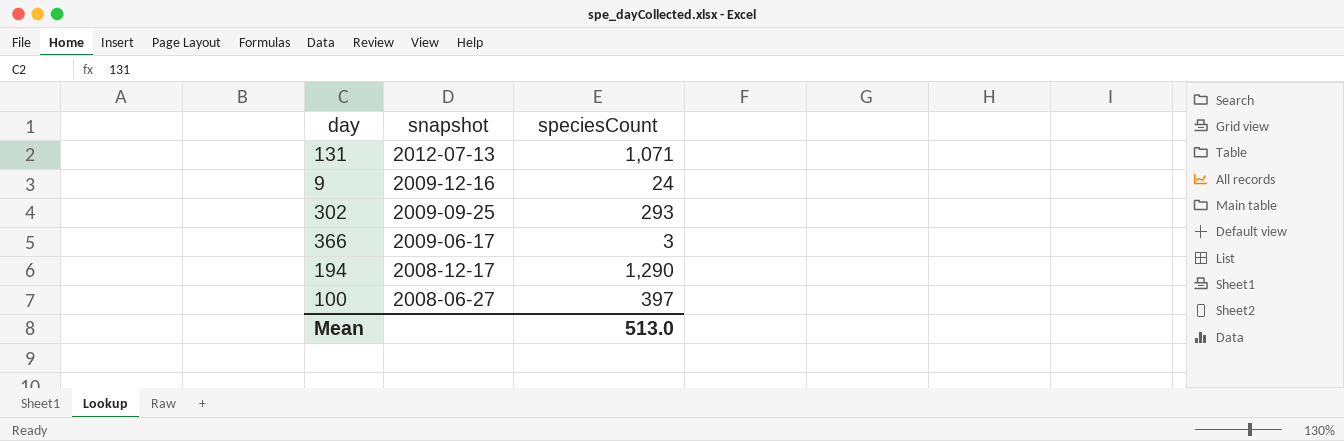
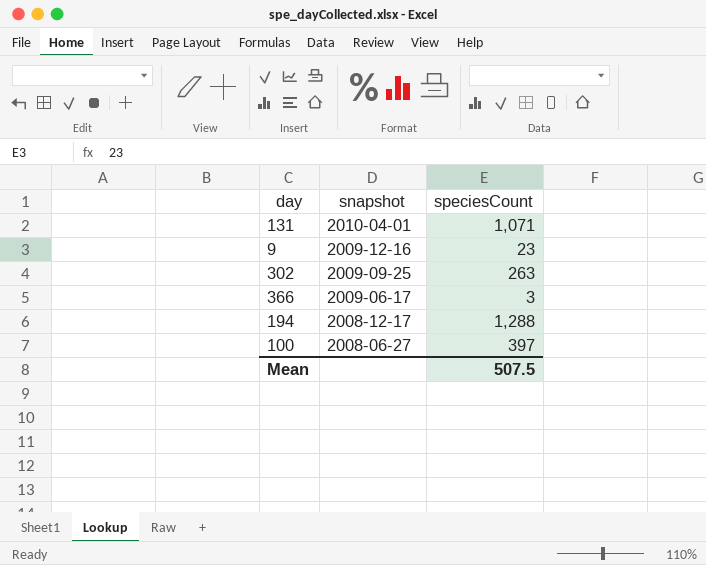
131 | snapshot: 2012-07-13 -> 2010-04-01
9 | speciesCount: 24 -> 23
302 | speciesCount: 293 -> 263
194 | speciesCount: 1,290 -> 1,288
Mean | speciesCount: 513.0 -> 507.5

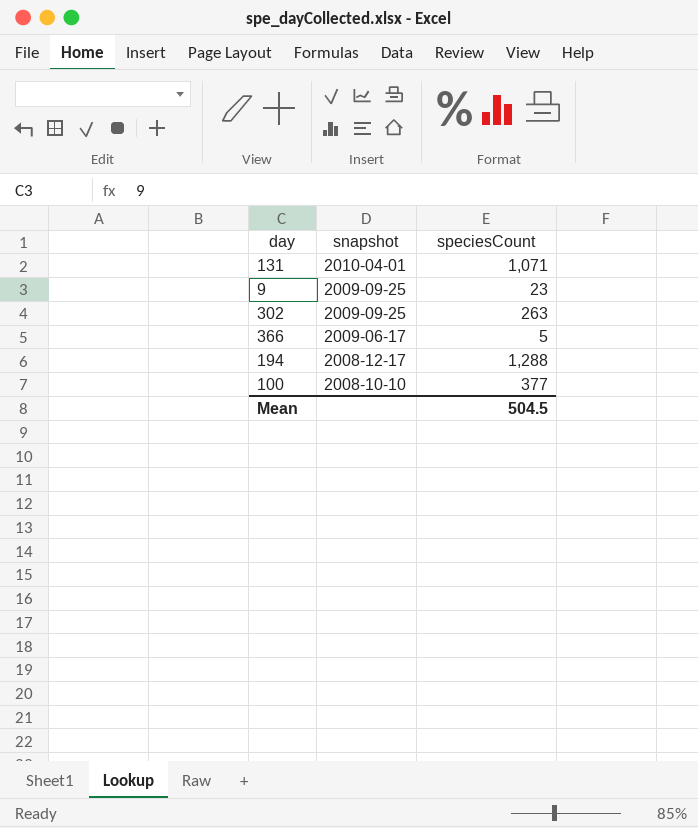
9 | snapshot: 2009-12-16 -> 2009-09-25
366 | speciesCount: 3 -> 5
100 | snapshot: 2008-06-27 -> 2008-10-10
100 | speciesCount: 397 -> 377
Mean | speciesCount: 507.5 -> 504.5

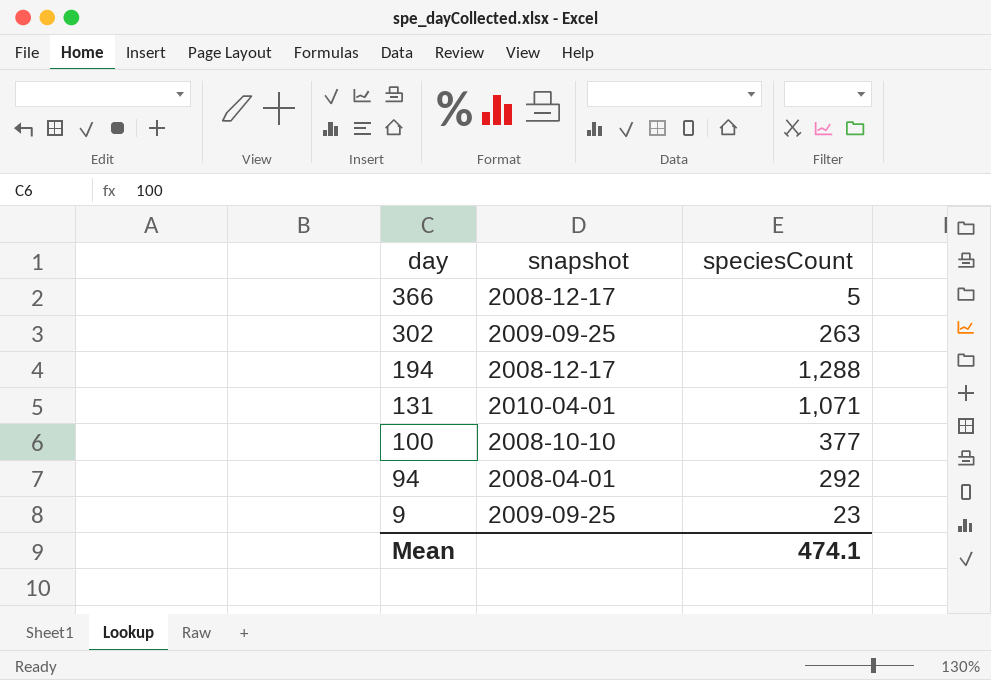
row order: snapshot descending -> day descending
366 | snapshot: 2009-06-17 -> 2008-12-17
row 94: none -> 2008-04-01 | 292
Mean | speciesCount: 504.5 -> 474.1

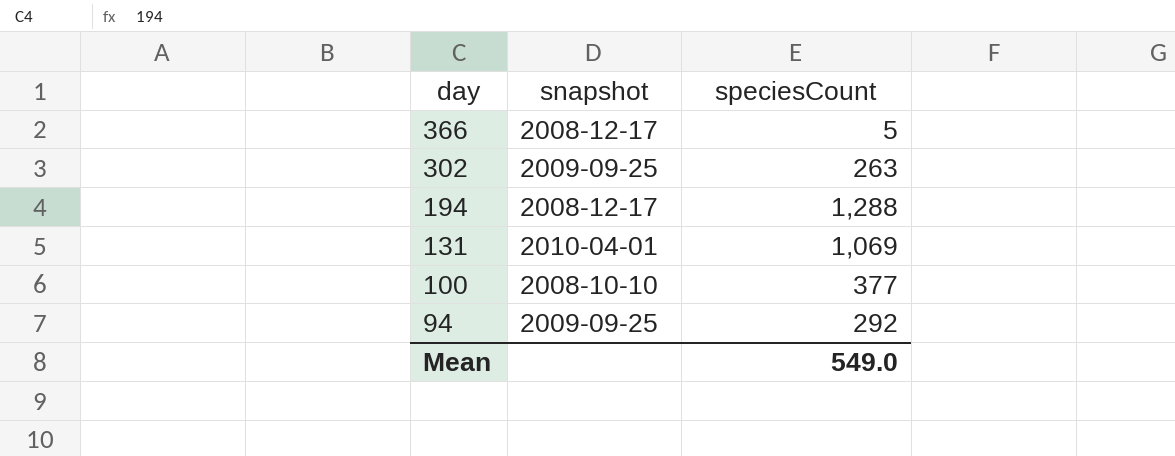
row 9: 2009-09-25 | 23 -> none
131 | speciesCount: 1,071 -> 1,069
94 | snapshot: 2008-04-01 -> 2009-09-25
Mean | speciesCount: 474.1 -> 549.0

